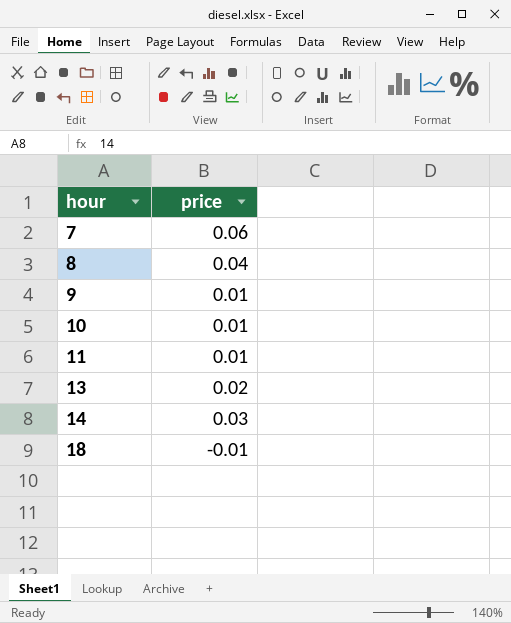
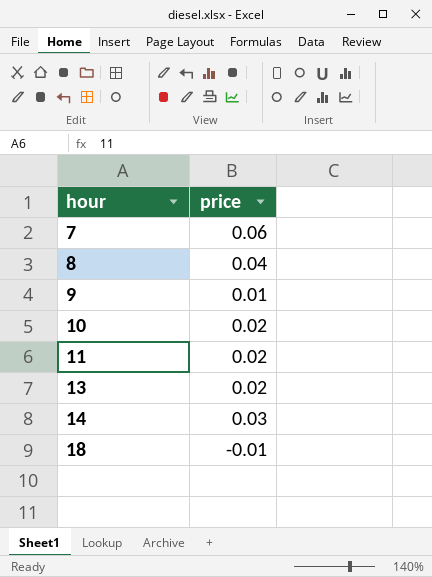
10 | price: 0.01 -> 0.02
11 | price: 0.01 -> 0.02

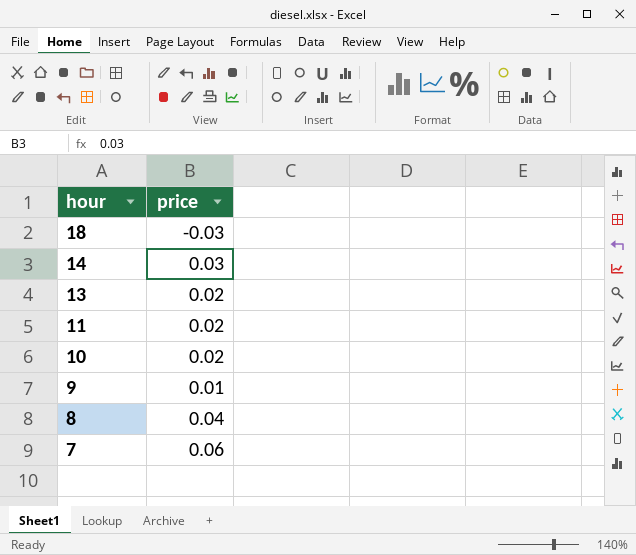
row order: hour ascending -> hour descending
18 | price: -0.01 -> -0.03

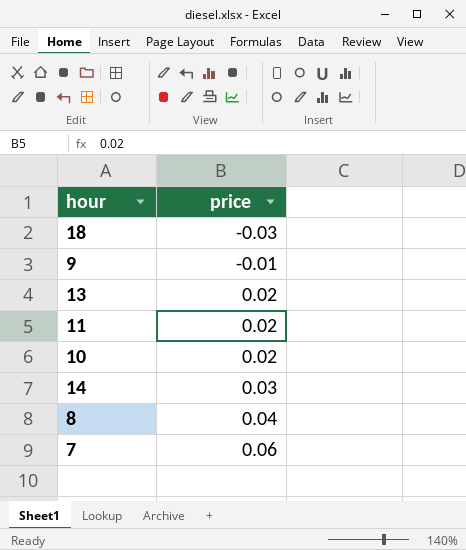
row order: hour descending -> price ascending
9 | price: 0.01 -> -0.01

